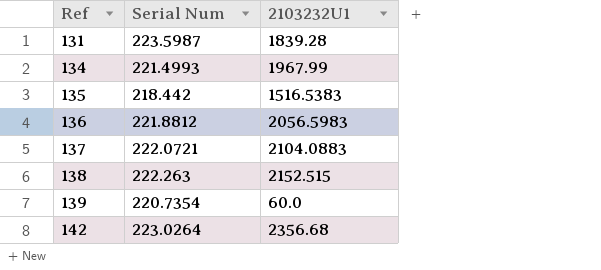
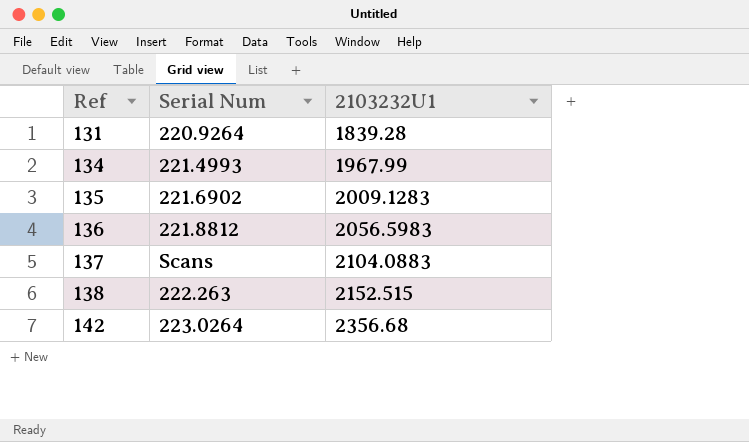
row 139: 220.7354 | 60.0 -> none
131 | Serial Num: 223.5987 -> 220.9264
135 | Serial Num: 218.442 -> 221.6902
135 | 2103232U1: 1516.5383 -> 2009.1283
137 | Serial Num: 222.0721 -> Scans

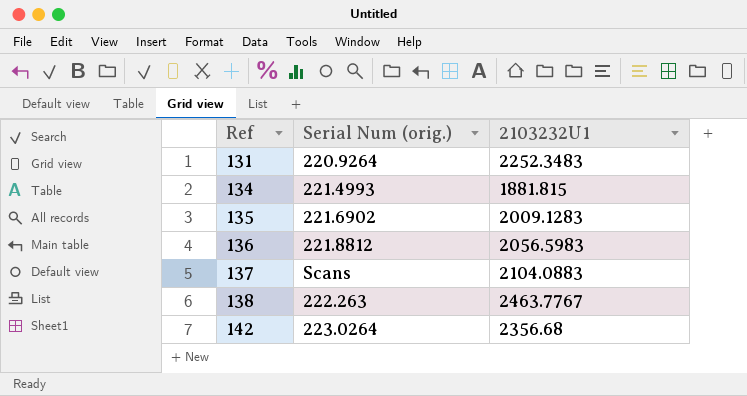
column name: Serial Num -> Serial Num (orig.)
131 | 2103232U1: 1839.28 -> 2252.3483
134 | 2103232U1: 1967.99 -> 1881.815
138 | 2103232U1: 2152.515 -> 2463.7767

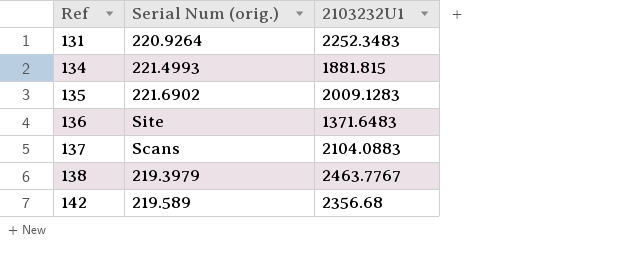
136 | Serial Num (orig.): 221.8812 -> Site
136 | 2103232U1: 2056.5983 -> 1371.6483
138 | Serial Num (orig.): 222.263 -> 219.3979
142 | Serial Num (orig.): 223.0264 -> 219.589

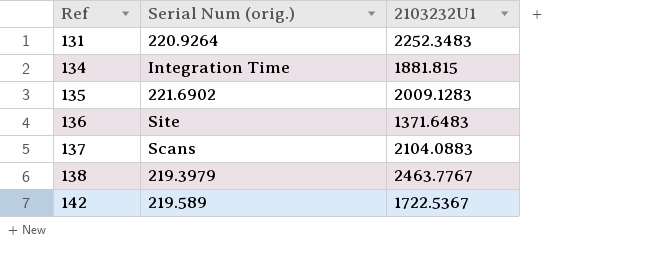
134 | Serial Num (orig.): 221.4993 -> Integration Time
142 | 2103232U1: 2356.68 -> 1722.5367

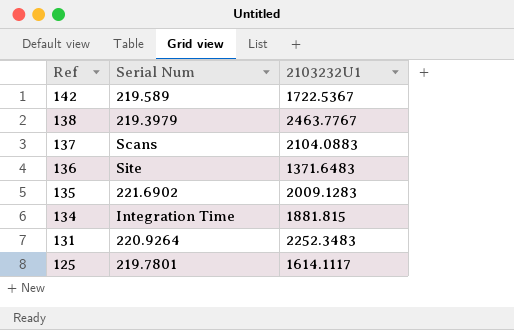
row order: Ref ascending -> Ref descending
column name: Serial Num (orig.) -> Serial Num
row 125: none -> 219.7801 | 1614.1117

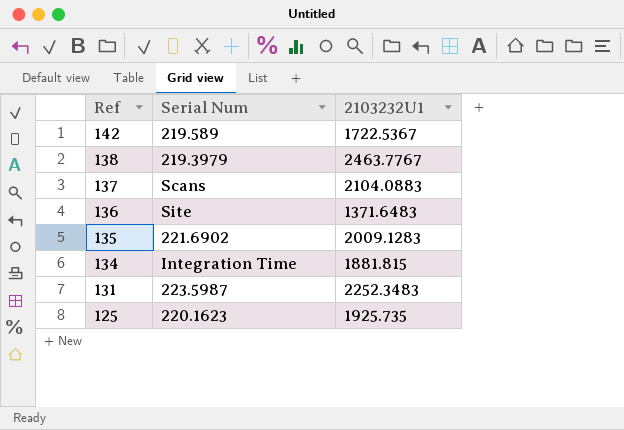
131 | Serial Num: 220.9264 -> 223.5987
125 | Serial Num: 219.7801 -> 220.1623
125 | 2103232U1: 1614.1117 -> 1925.735

